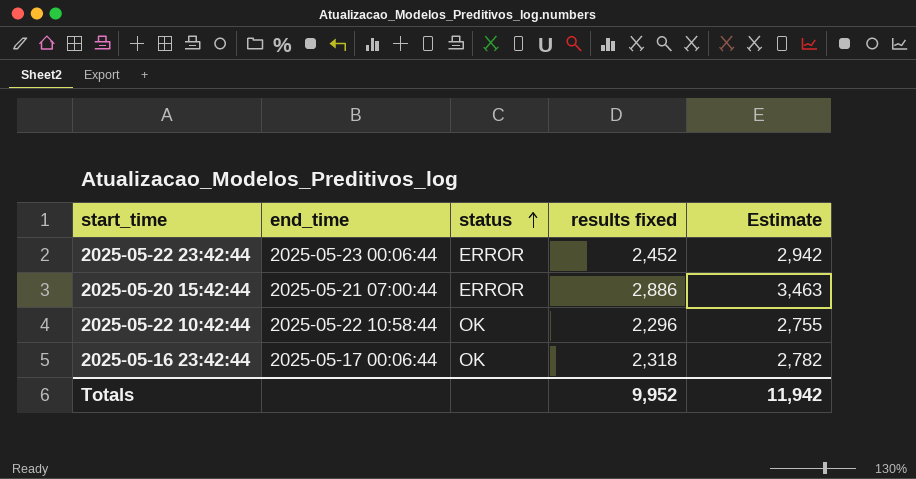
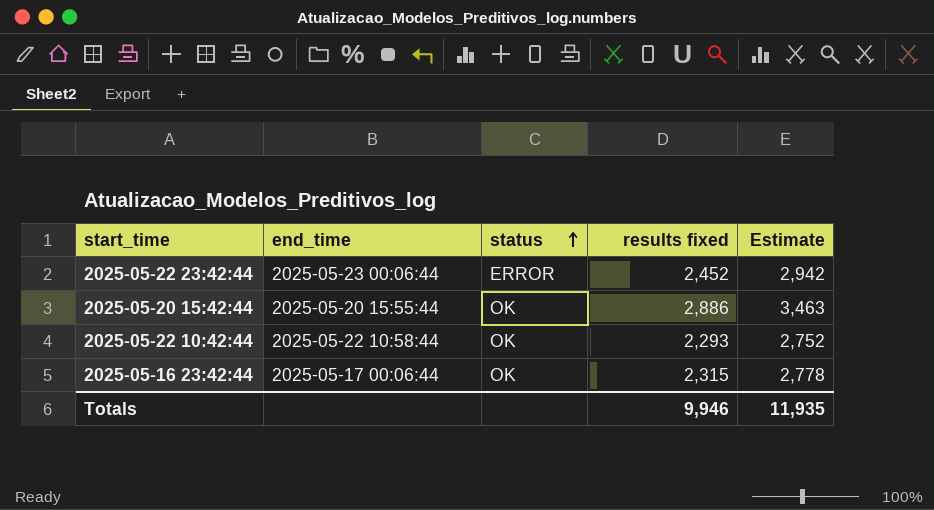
2025-05-20 15:42:44 | end_time: 2025-05-21 07:00:44 -> 2025-05-20 15:55:44
2025-05-20 15:42:44 | status: ERROR -> OK
2025-05-22 10:42:44 | results fixed: 2,296 -> 2,293
2025-05-22 10:42:44 | Estimate: 2,755 -> 2,752
2025-05-16 23:42:44 | results fixed: 2,318 -> 2,315
2025-05-16 23:42:44 | Estimate: 2,782 -> 2,778
Totals | results fixed: 9,952 -> 9,946
Totals | Estimate: 11,942 -> 11,935

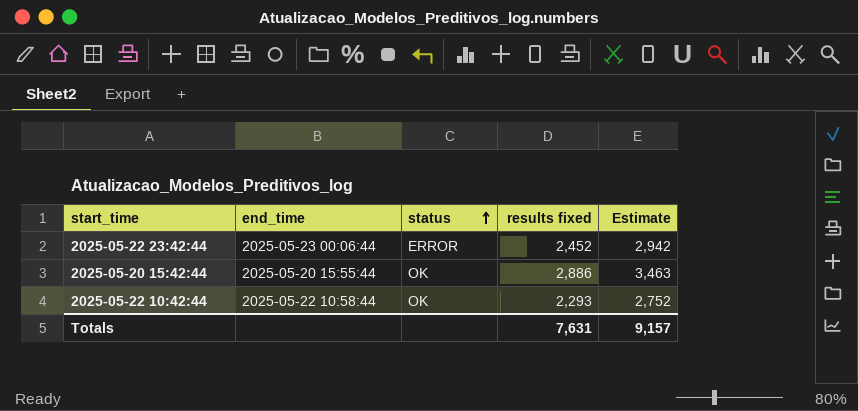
row 2025-05-16 23:42:44: 2025-05-17 00:06:44 | OK | 2,315 | 2,778 -> none
Totals | results fixed: 9,946 -> 7,631
Totals | Estimate: 11,935 -> 9,157

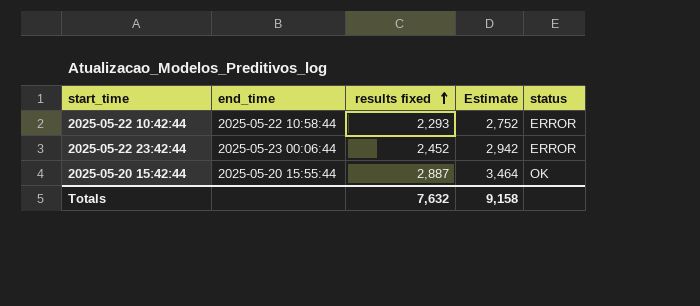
row order: status ascending -> results fixed ascending
column status | position: 3 -> 5
2025-05-22 10:42:44 | status: OK -> ERROR
2025-05-20 15:42:44 | results fixed: 2,886 -> 2,887
2025-05-20 15:42:44 | Estimate: 3,463 -> 3,464
Totals | results fixed: 7,631 -> 7,632
Totals | Estimate: 9,157 -> 9,158

